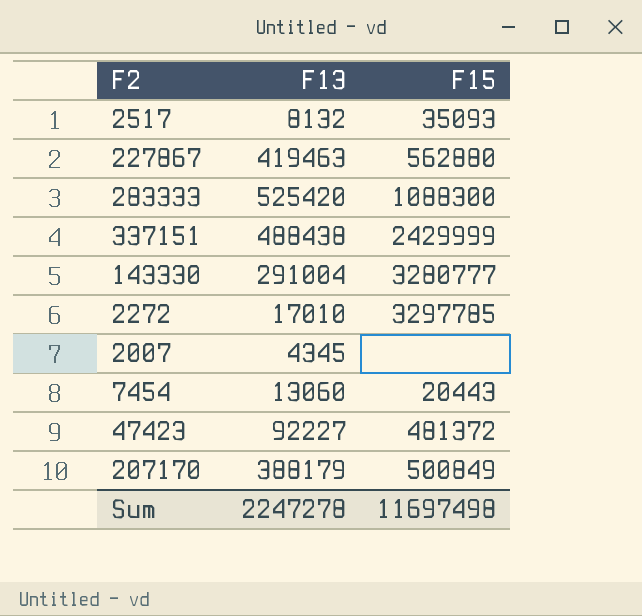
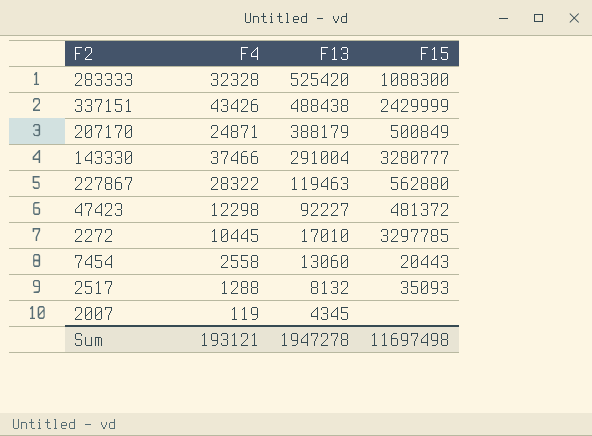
row order: none -> F13 descending
column F4 | position: none -> 2
227867 | F13: 419463 -> 119463
Sum | F13: 2247278 -> 1947278

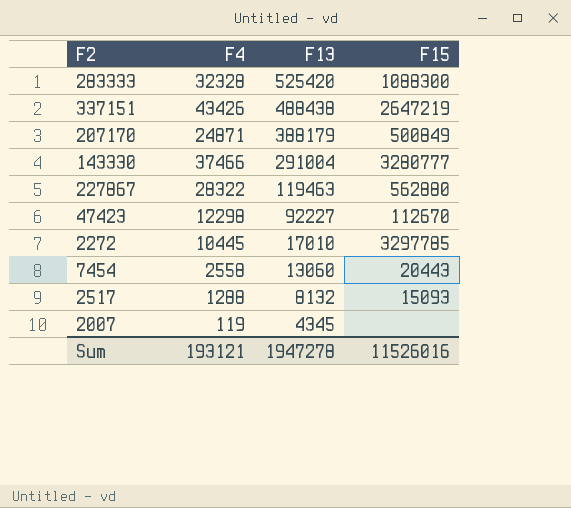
337151 | F15: 2429999 -> 2647219
47423 | F15: 481372 -> 112670
2517 | F15: 35093 -> 15093
Sum | F15: 11697498 -> 11526016

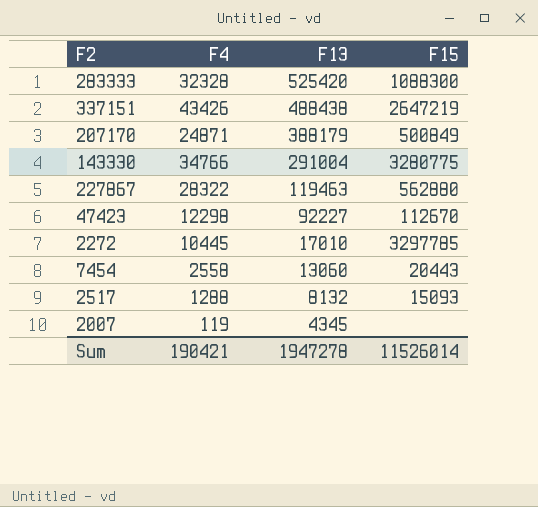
143330 | F4: 37466 -> 34766
143330 | F15: 3280777 -> 3280775
Sum | F4: 193121 -> 190421
Sum | F15: 11526016 -> 11526014

